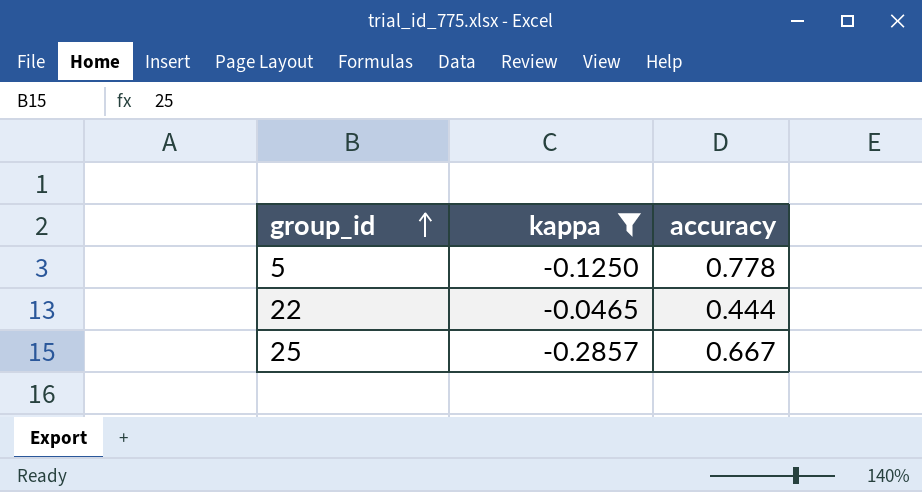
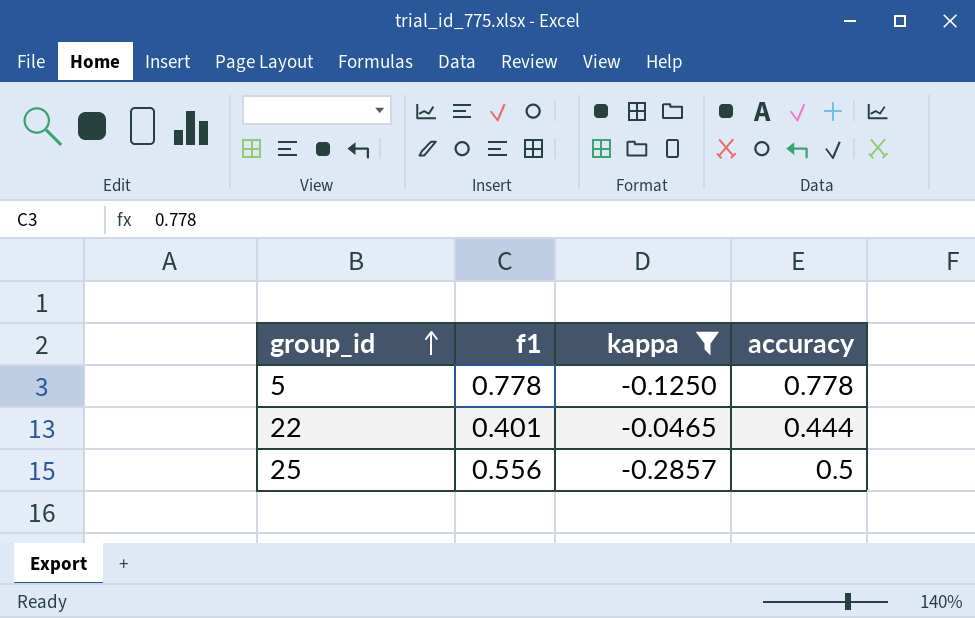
column f1 | position: none -> 2
25 | accuracy: 0.667 -> 0.5

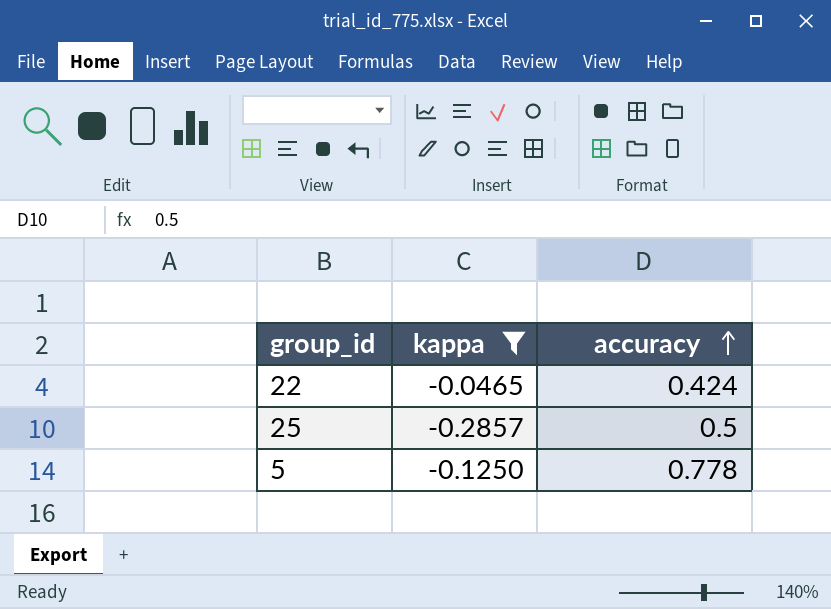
row order: group_id ascending -> accuracy ascending
column f1 | position: 2 -> none
22 | accuracy: 0.444 -> 0.424

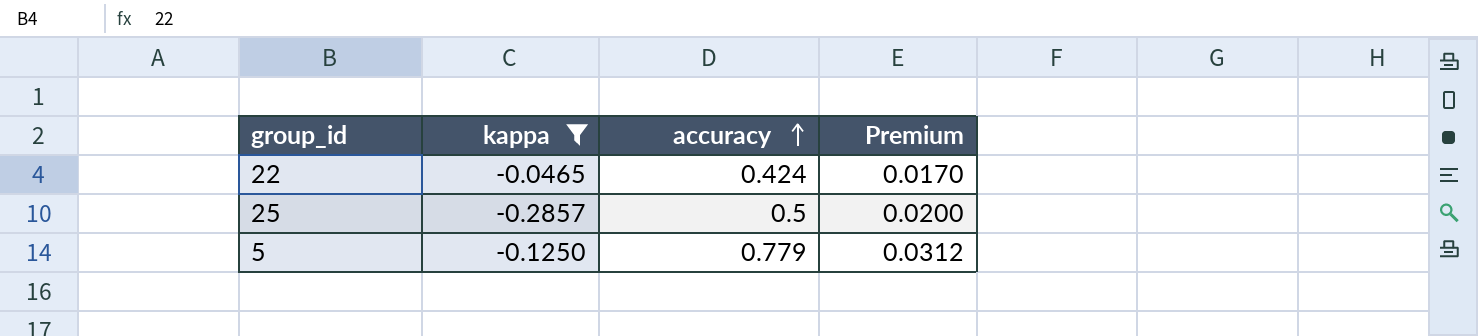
column Premium | formula: none -> [accuracy] * 0.04
5 | accuracy: 0.778 -> 0.779

